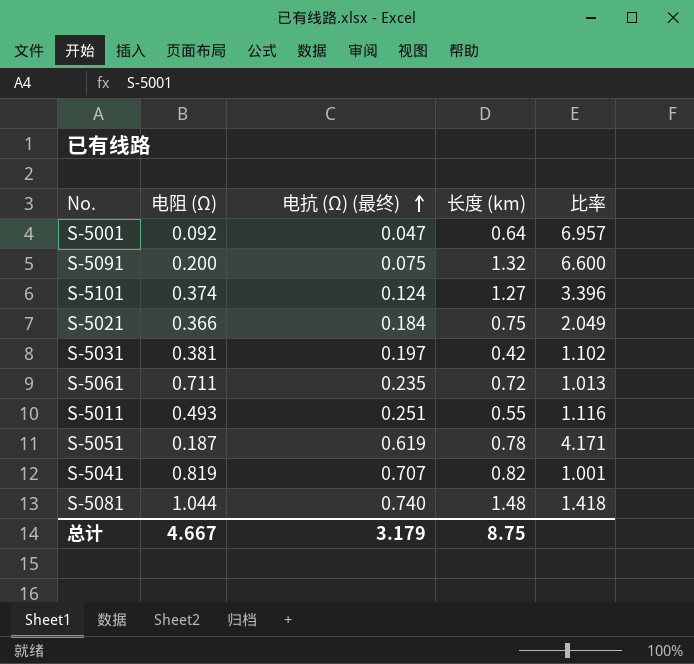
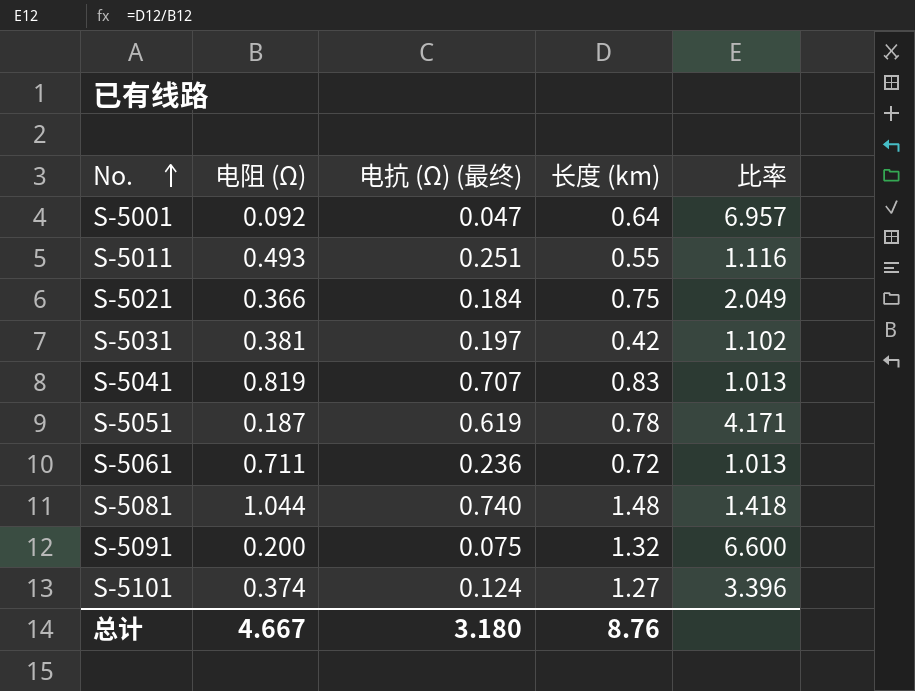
row order: 电抗 (Ω) (最终) ascending -> No. ascending
S-5041 | 长度 (km): 0.82 -> 0.83
S-5041 | 比率: 1.001 -> 1.013
S-5061 | 电抗 (Ω) (最终): 0.235 -> 0.236
总计 | 电抗 (Ω) (最终): 3.179 -> 3.180
总计 | 长度 (km): 8.75 -> 8.76

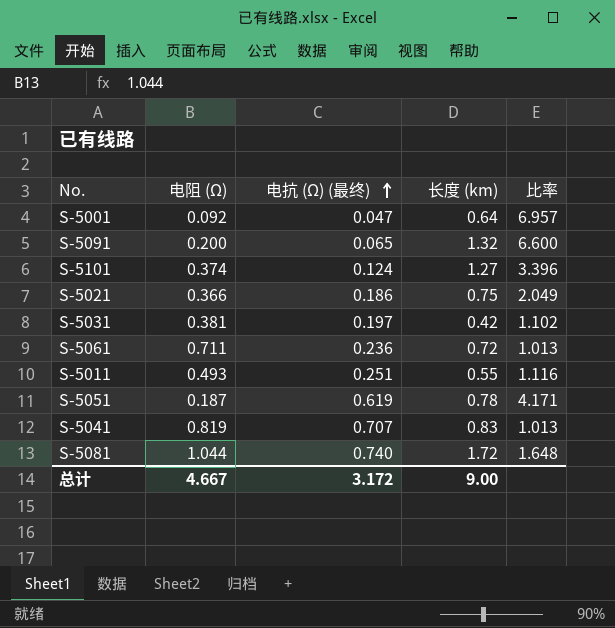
row order: No. ascending -> 电抗 (Ω) (最终) ascending
S-5091 | 电抗 (Ω) (最终): 0.075 -> 0.065
S-5021 | 电抗 (Ω) (最终): 0.184 -> 0.186
S-5081 | 长度 (km): 1.48 -> 1.72
S-5081 | 比率: 1.418 -> 1.648
总计 | 电抗 (Ω) (最终): 3.180 -> 3.172
总计 | 长度 (km): 8.76 -> 9.00

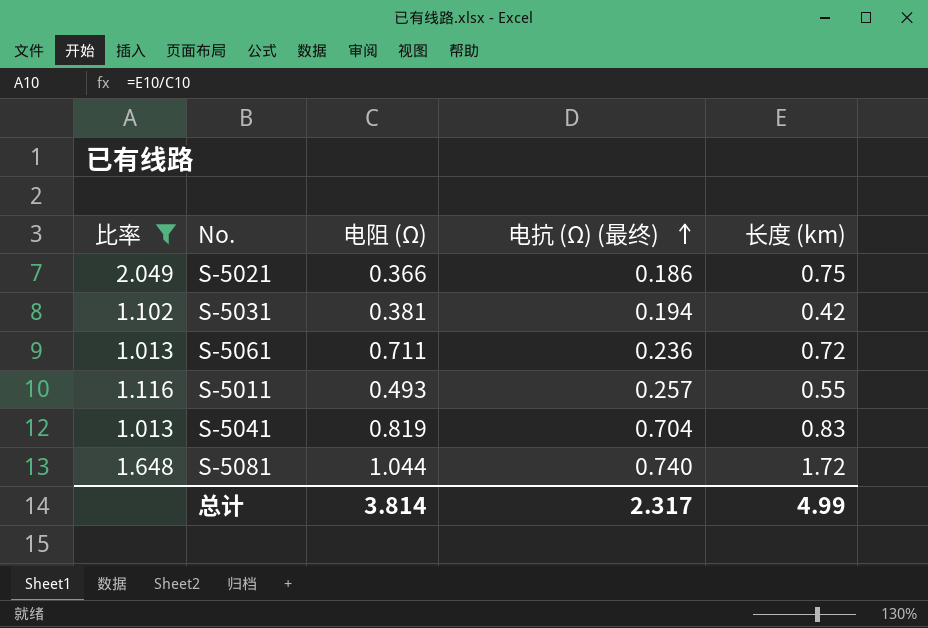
filter: none -> 比率 <= 2.049
column 比率 | position: 5 -> 1
S-5031 | 电抗 (Ω) (最终): 0.197 -> 0.194
S-5011 | 电抗 (Ω) (最终): 0.251 -> 0.257
S-5041 | 电抗 (Ω) (最终): 0.707 -> 0.704
总计 | 电阻 (Ω): 4.667 -> 3.814
总计 | 电抗 (Ω) (最终): 3.172 -> 2.317
总计 | 长度 (km): 9.00 -> 4.99

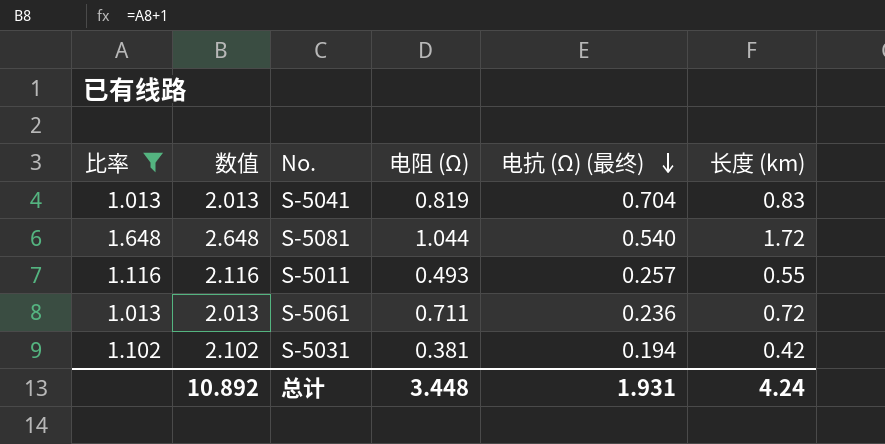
row order: 电抗 (Ω) (最终) ascending -> 电抗 (Ω) (最终) descending
column 数值 | formula: none -> [比率] + 1
row S-5021: 2.049 | 0.366 | 0.186 | 0.75 -> none
S-5081 | 电抗 (Ω) (最终): 0.740 -> 0.540
总计 | 电阻 (Ω): 3.814 -> 3.448
总计 | 电抗 (Ω) (最终): 2.317 -> 1.931
总计 | 长度 (km): 4.99 -> 4.24

